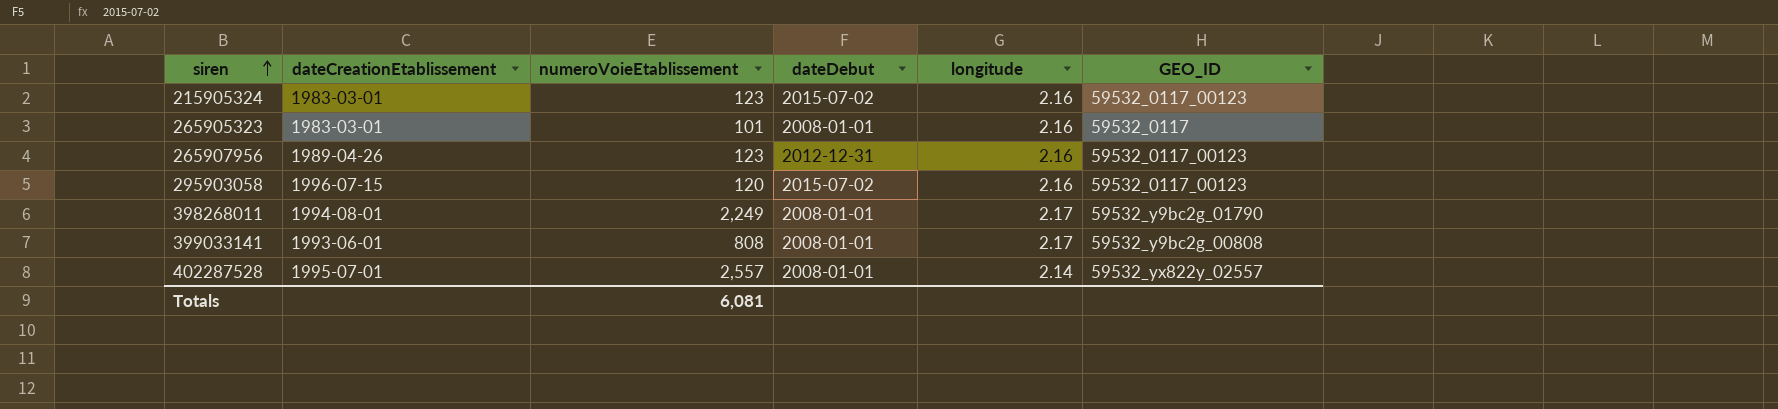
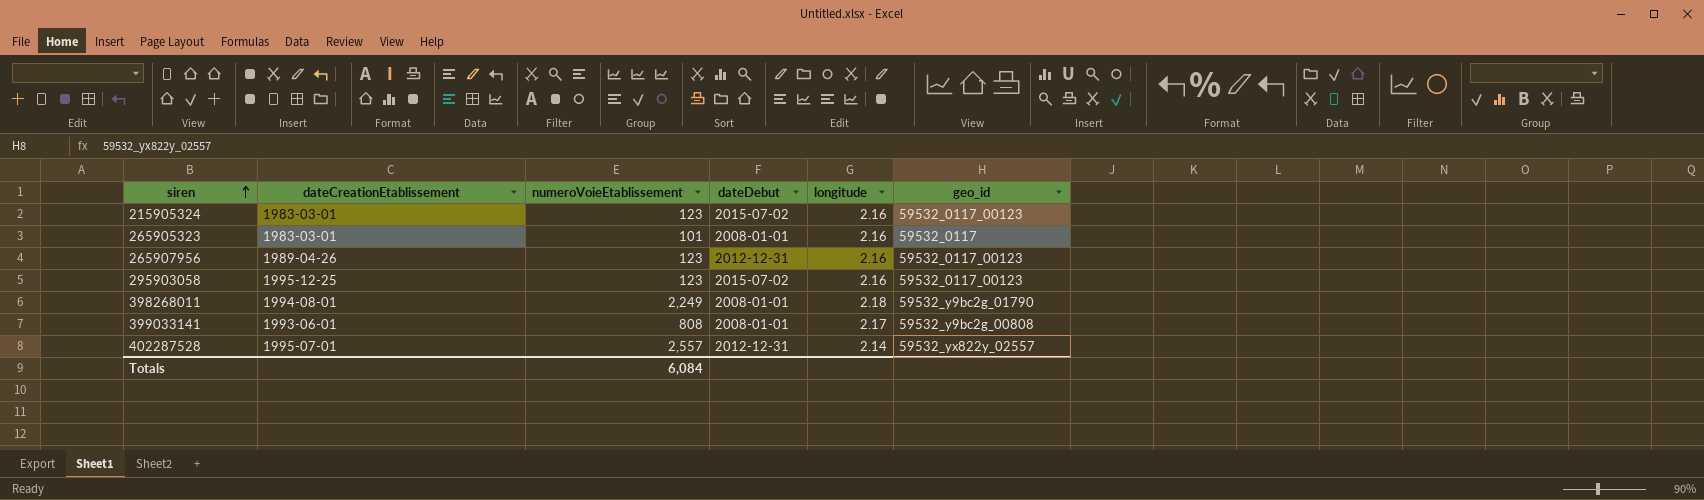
column name: GEO_ID -> geo_id
295903058 | dateCreationEtablissement: 1996-07-15 -> 1995-12-25
295903058 | numeroVoieEtablissement: 120 -> 123
398268011 | longitude: 2.17 -> 2.18
402287528 | dateDebut: 2008-01-01 -> 2012-12-31
Totals | numeroVoieEtablissement: 6,081 -> 6,084

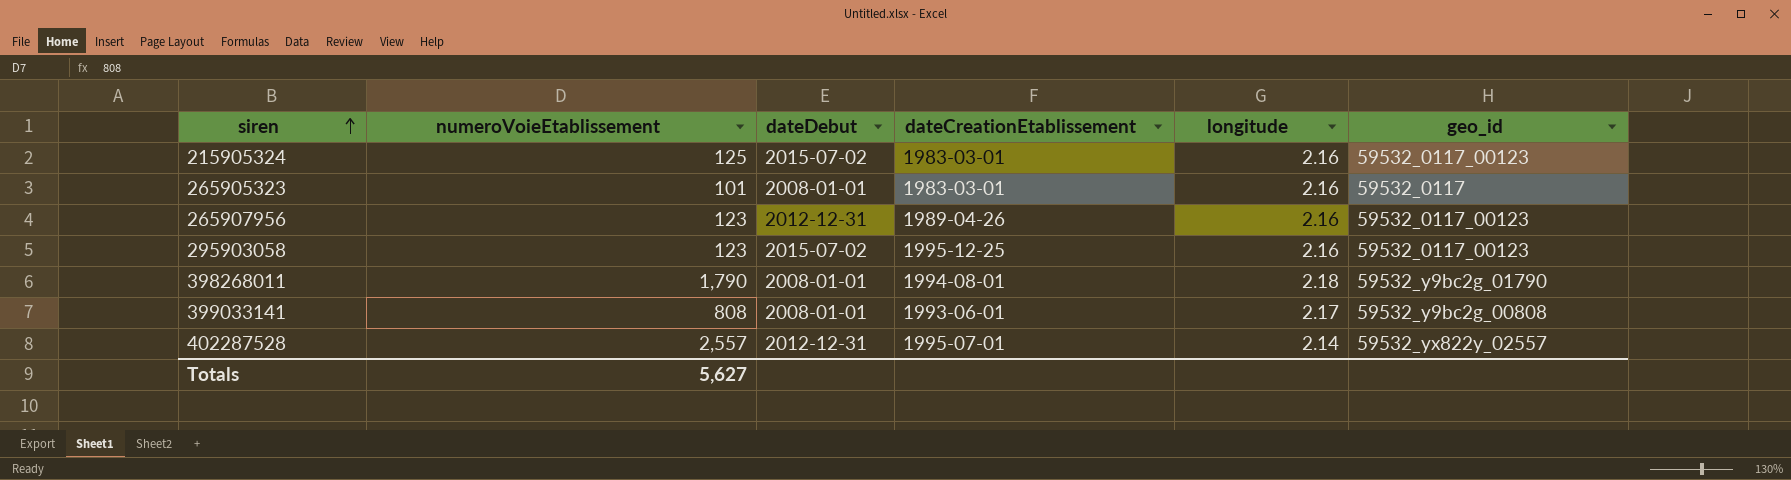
column dateCreationEtablissement | position: 2 -> 4
215905324 | numeroVoieEtablissement: 123 -> 125
398268011 | numeroVoieEtablissement: 2,249 -> 1,790
Totals | numeroVoieEtablissement: 6,084 -> 5,627

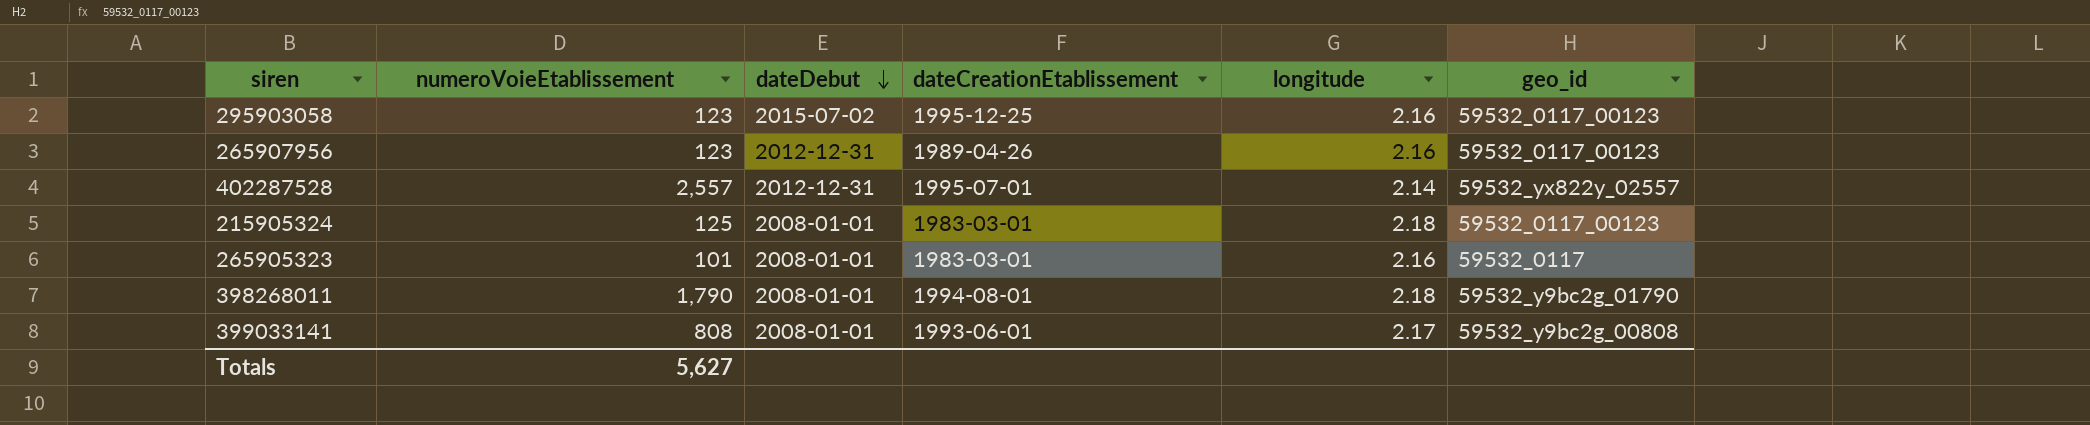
row order: siren ascending -> dateDebut descending
215905324 | dateDebut: 2015-07-02 -> 2008-01-01
215905324 | longitude: 2.16 -> 2.18

